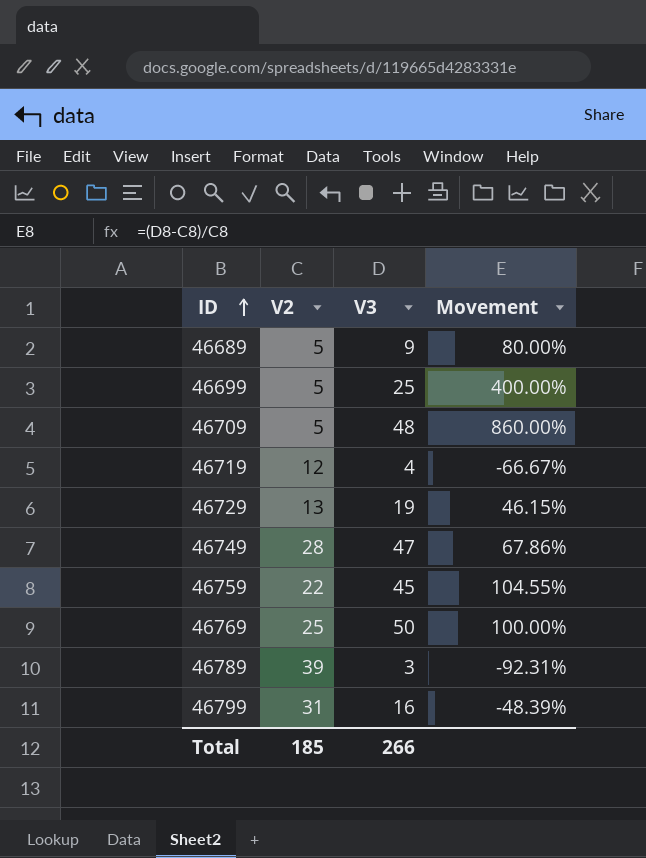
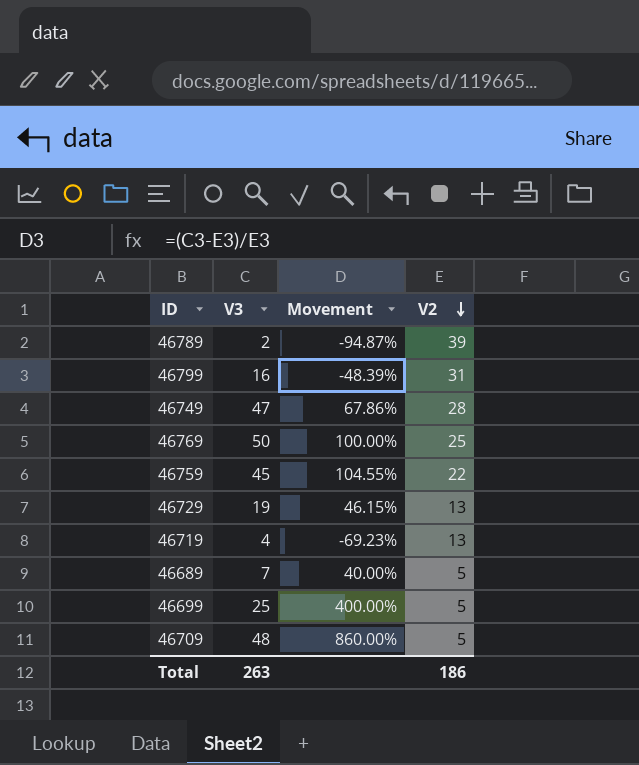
row order: ID ascending -> V2 descending
column V2 | position: 2 -> 4
46789 | V3: 3 -> 2
46789 | Movement: -92.31% -> -94.87%
46719 | Movement: -66.67% -> -69.23%
46719 | V2: 12 -> 13
46689 | V3: 9 -> 7
46689 | Movement: 80.00% -> 40.00%
Total | V3: 266 -> 263
Total | V2: 185 -> 186

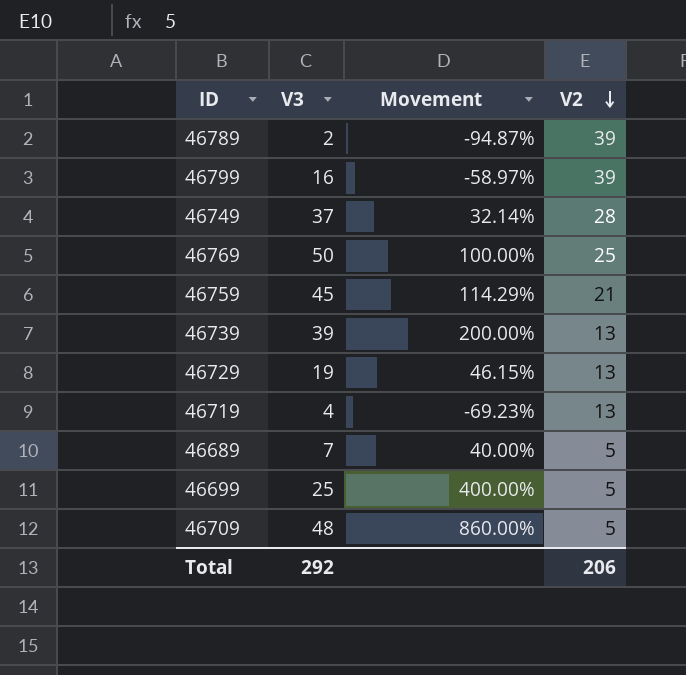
46799 | Movement: -48.39% -> -58.97%
46799 | V2: 31 -> 39
46749 | V3: 47 -> 37
46749 | Movement: 67.86% -> 32.14%
46759 | Movement: 104.55% -> 114.29%
46759 | V2: 22 -> 21
row 46739: none -> 39 | 200.00% | 13
Total | V3: 263 -> 292
Total | V2: 186 -> 206

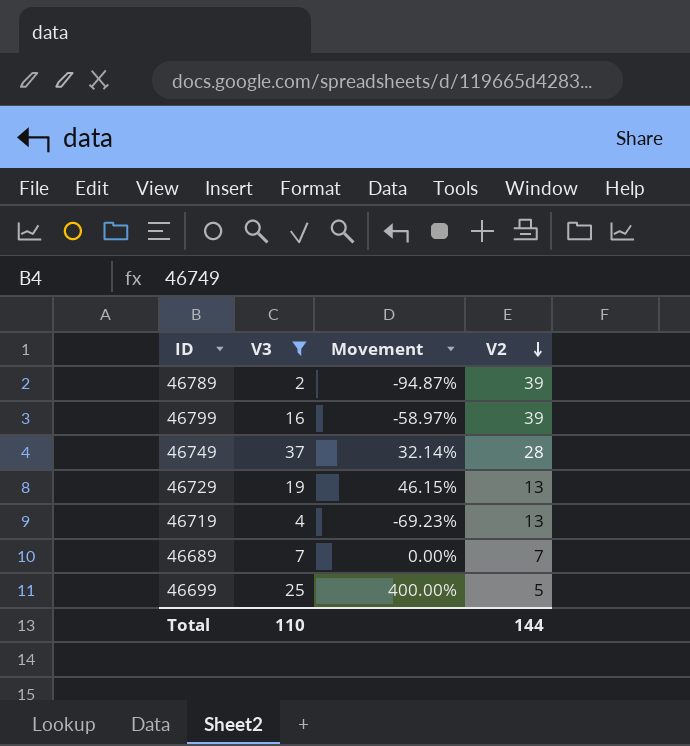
filter: none -> V3 <= 37
46689 | Movement: 40.00% -> 0.00%
46689 | V2: 5 -> 7
Total | V3: 292 -> 110
Total | V2: 206 -> 144

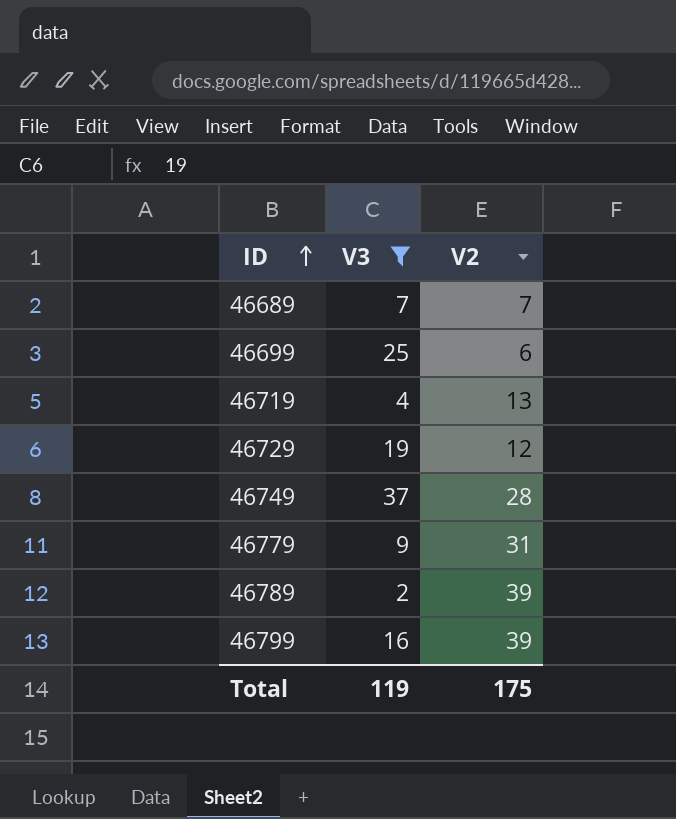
row order: V2 descending -> ID ascending
column Movement | formula: ([V3] - [V2]) / [V2] -> none
46699 | V2: 5 -> 6
46729 | V2: 13 -> 12
row 46779: none -> 9 | 31
Total | V3: 110 -> 119
Total | V2: 144 -> 175

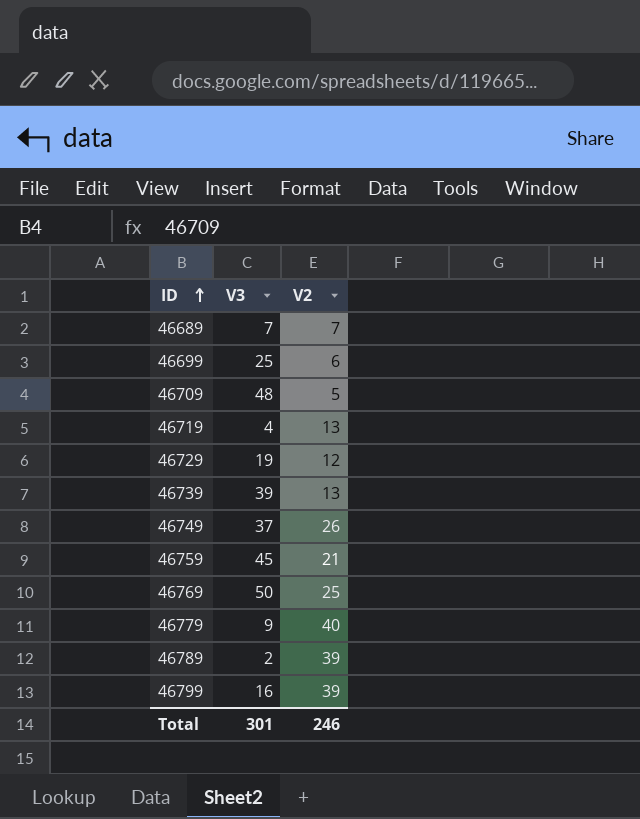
filter: V3 <= 37 -> none
46749 | V2: 28 -> 26
46779 | V2: 31 -> 40
Total | V3: 119 -> 301
Total | V2: 175 -> 246

